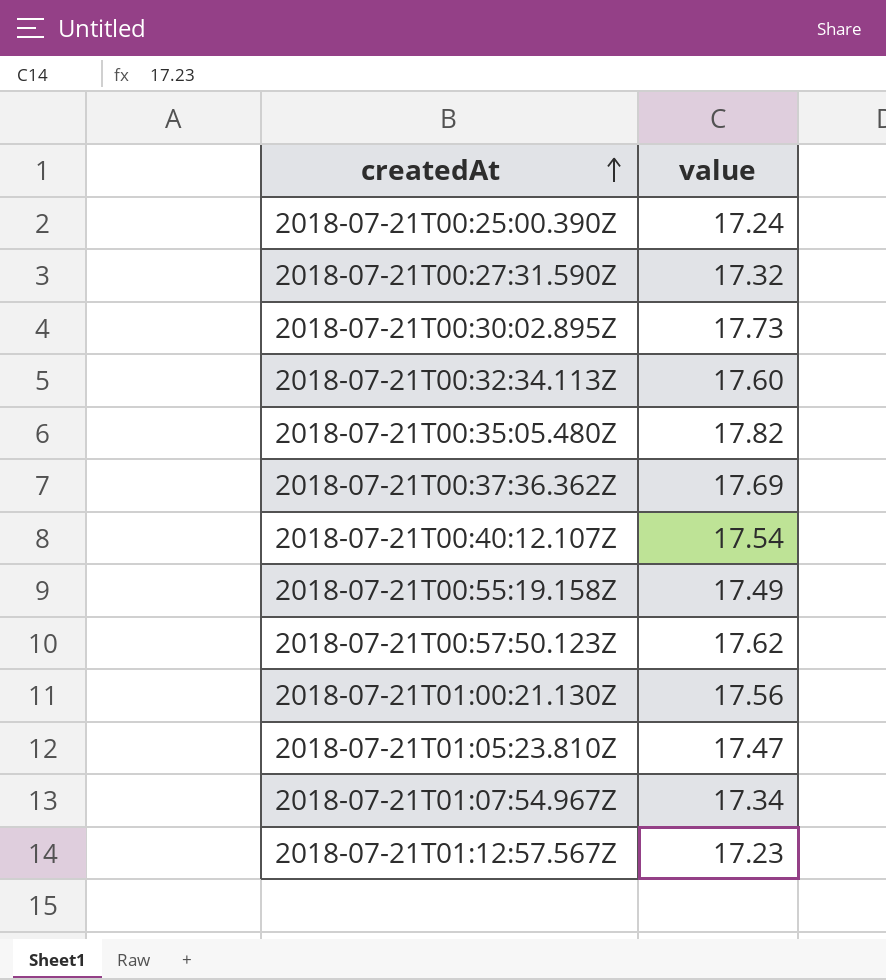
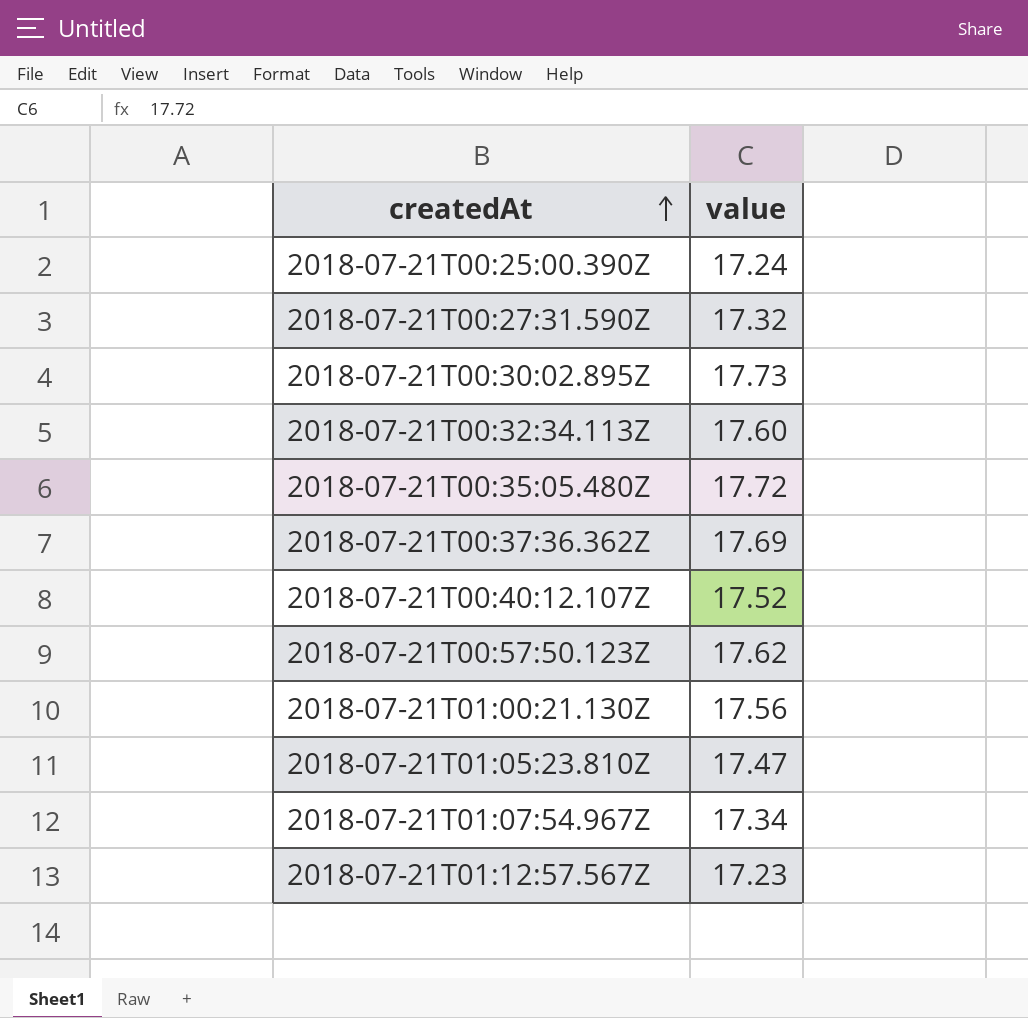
row 2018-07-21T00:55:19.158Z: 17.49 -> none
2018-07-21T00:35:05.480Z | value: 17.82 -> 17.72
2018-07-21T00:40:12.107Z | value: 17.54 -> 17.52

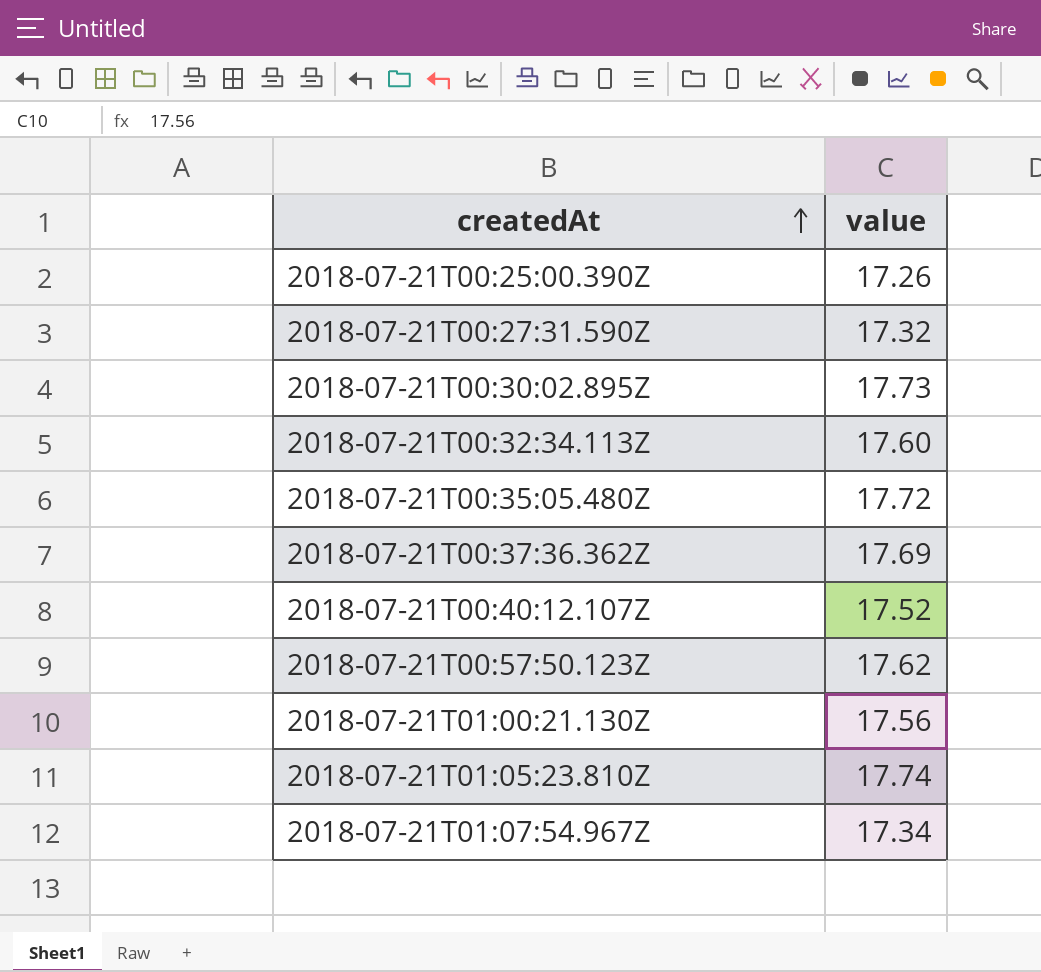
row 2018-07-21T01:12:57.567Z: 17.23 -> none
2018-07-21T00:25:00.390Z | value: 17.24 -> 17.26
2018-07-21T01:05:23.810Z | value: 17.47 -> 17.74

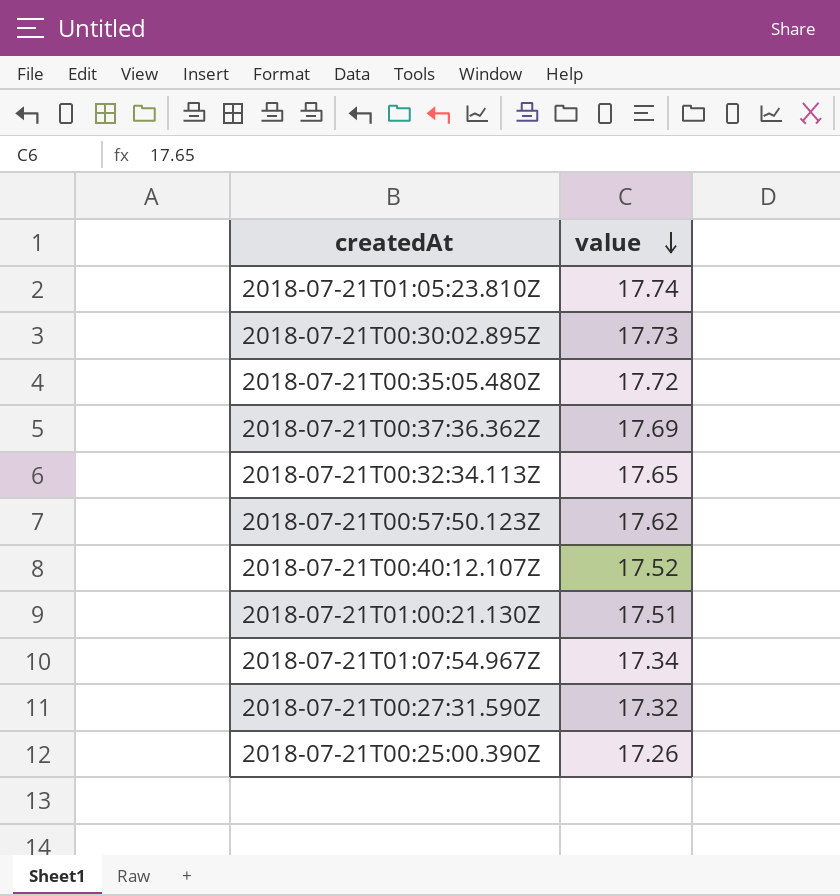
row order: createdAt ascending -> value descending
2018-07-21T00:32:34.113Z | value: 17.60 -> 17.65
2018-07-21T01:00:21.130Z | value: 17.56 -> 17.51

